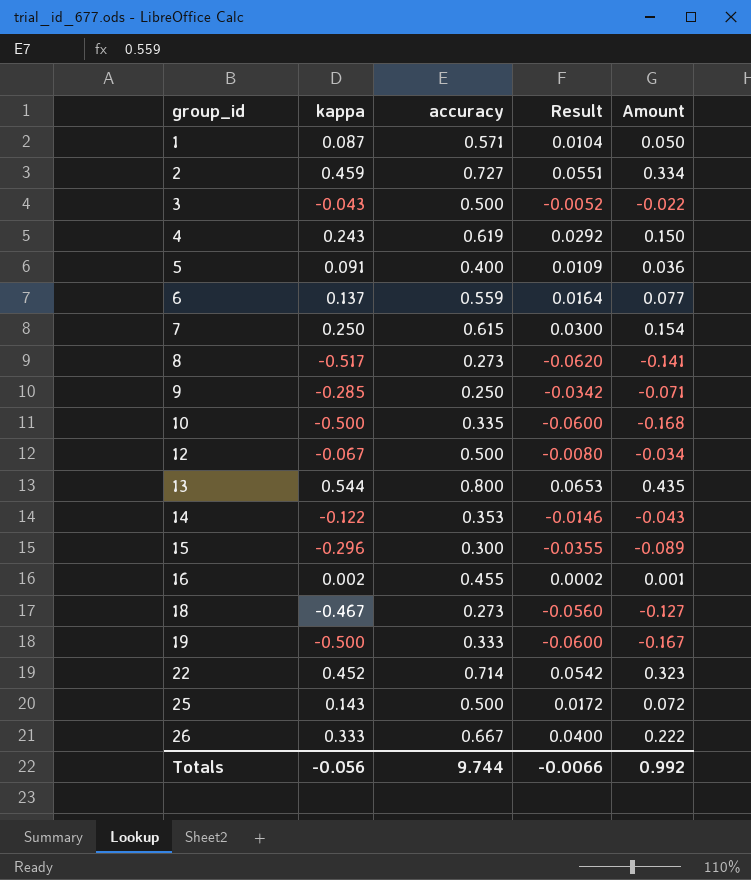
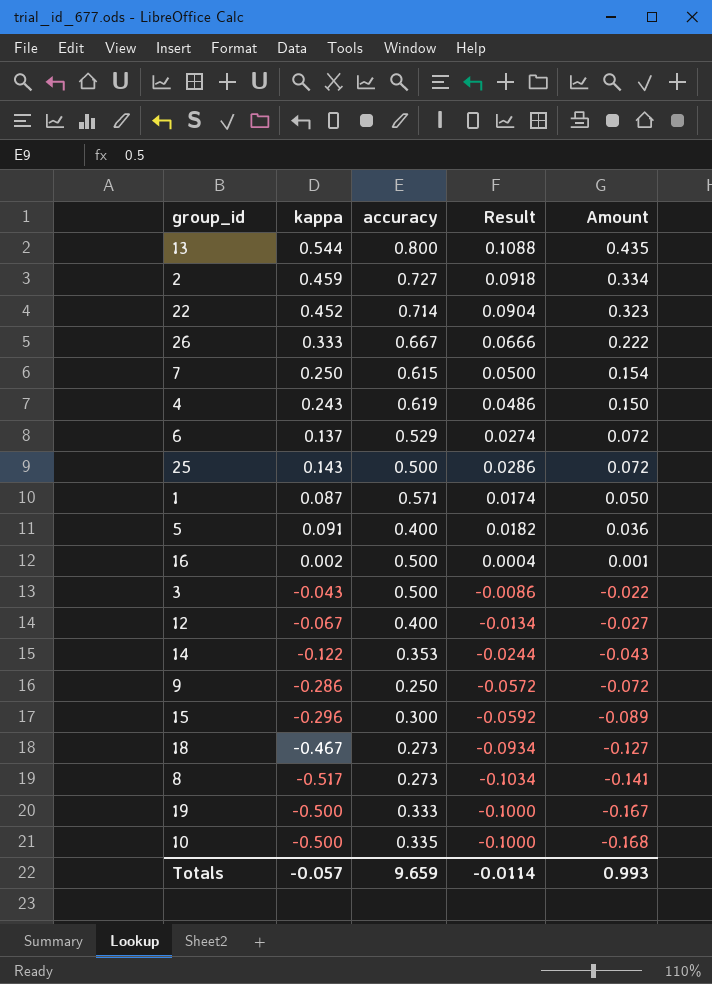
row order: group_id ascending -> Amount descending
column Result | formula: [kappa] * 0.12 -> [kappa] * 0.2
6 | accuracy: 0.559 -> 0.529
6 | Amount: 0.077 -> 0.072
16 | accuracy: 0.455 -> 0.500
12 | accuracy: 0.500 -> 0.400
12 | Amount: -0.034 -> -0.027
9 | kappa: -0.285 -> -0.286
9 | Amount: -0.071 -> -0.072
Totals | kappa: -0.056 -> -0.057
Totals | accuracy: 9.744 -> 9.659
Totals | Result: -0.0066 -> -0.0114
Totals | Amount: 0.992 -> 0.993

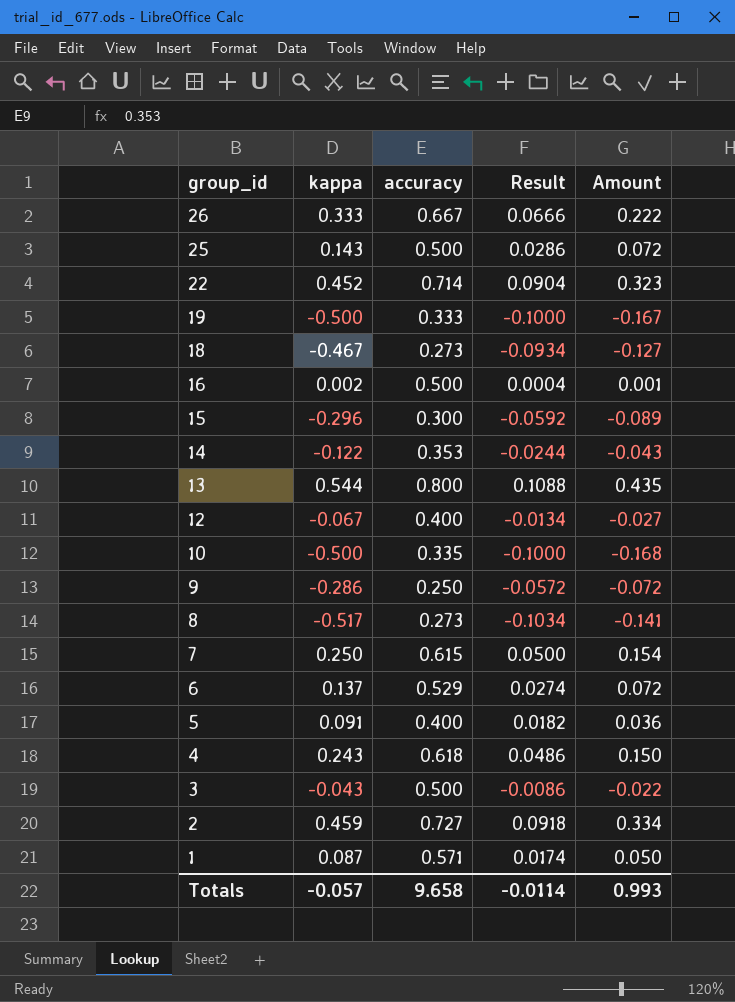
row order: Amount descending -> group_id descending
4 | accuracy: 0.619 -> 0.618
Totals | accuracy: 9.659 -> 9.658

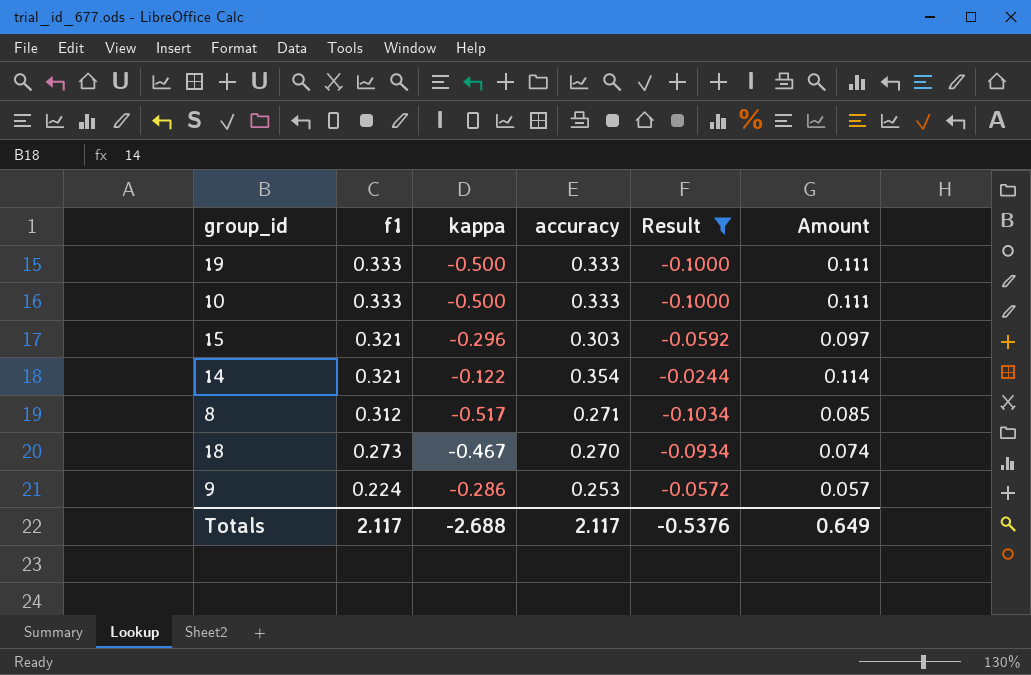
filter: none -> Result <= -0.0244
row order: group_id descending -> f1 descending
column f1 | position: none -> 2
column Amount | formula: [kappa] * [accuracy] -> [f1] * [accuracy]
10 | accuracy: 0.335 -> 0.333
15 | accuracy: 0.300 -> 0.303
14 | accuracy: 0.353 -> 0.354
8 | accuracy: 0.273 -> 0.271
18 | accuracy: 0.273 -> 0.270
9 | accuracy: 0.250 -> 0.253
Totals | kappa: -0.057 -> -2.688
Totals | accuracy: 9.658 -> 2.117
Totals | Result: -0.0114 -> -0.5376
Totals | Amount: 0.993 -> 0.649

